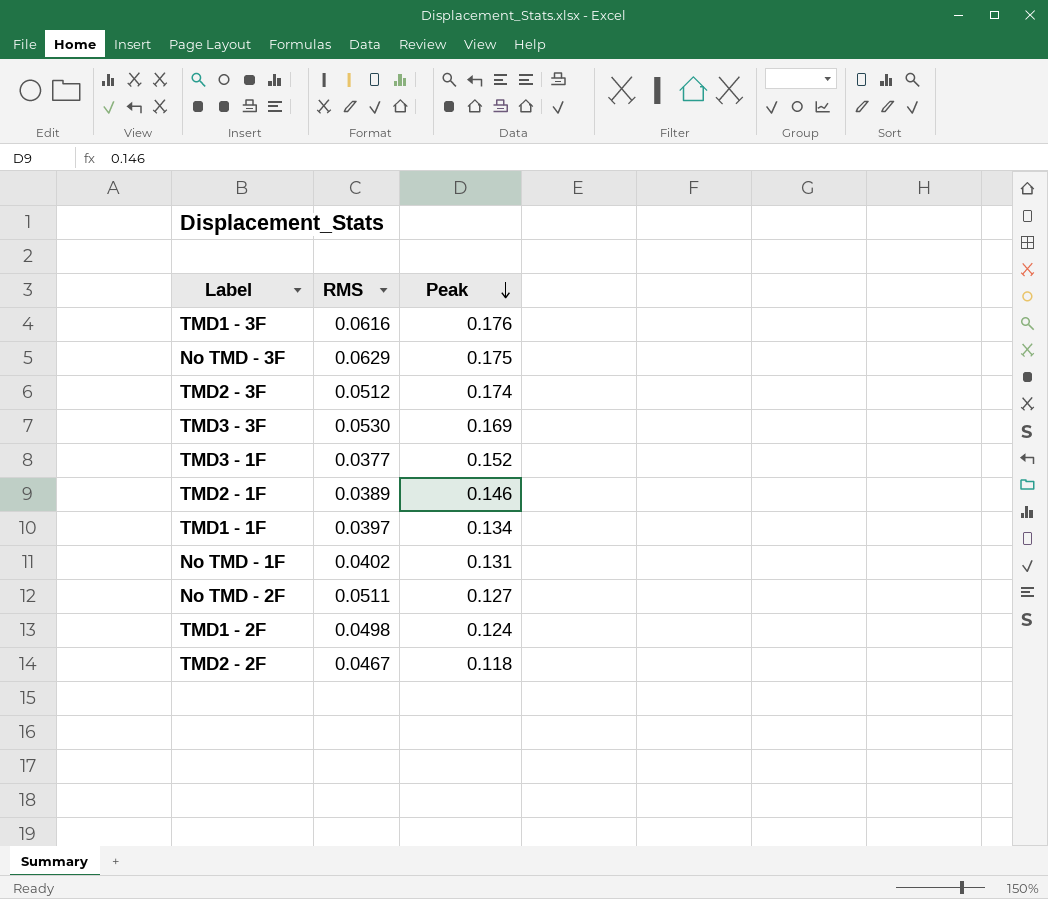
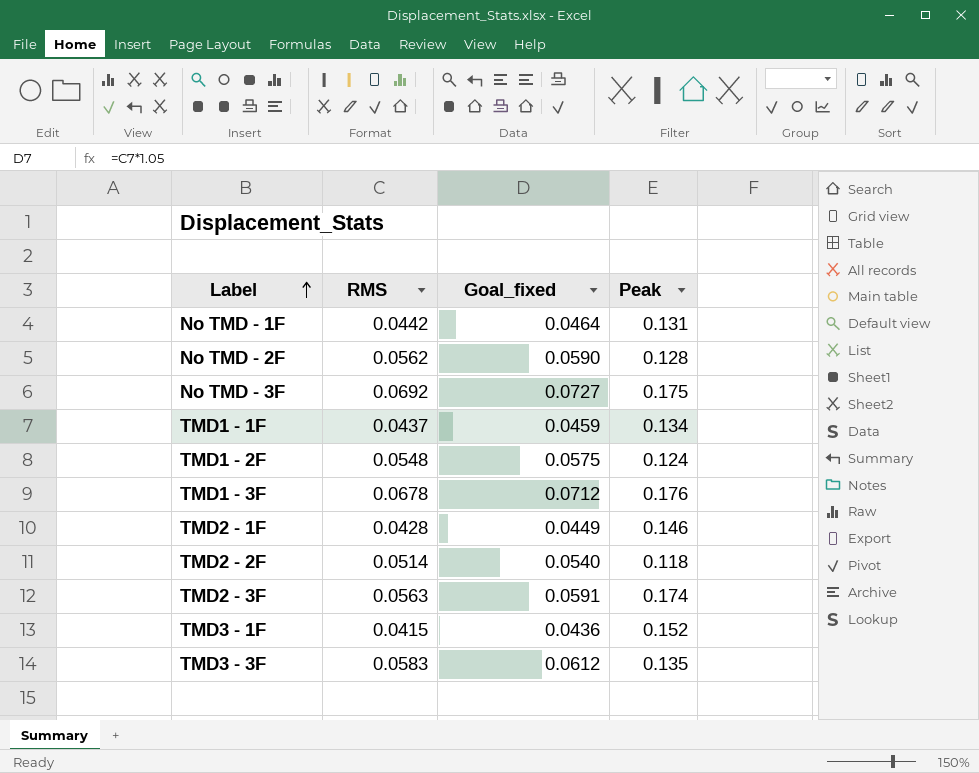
row order: Peak descending -> Label ascending
column Goal_fixed | formula: none -> [RMS] * 1.05
No TMD - 1F | RMS: 0.0402 -> 0.0442
No TMD - 2F | RMS: 0.0511 -> 0.0562
No TMD - 2F | Peak: 0.127 -> 0.128
No TMD - 3F | RMS: 0.0629 -> 0.0692
TMD1 - 1F | RMS: 0.0397 -> 0.0437
TMD1 - 2F | RMS: 0.0498 -> 0.0548
TMD1 - 3F | RMS: 0.0616 -> 0.0678
TMD2 - 1F | RMS: 0.0389 -> 0.0428
TMD2 - 2F | RMS: 0.0467 -> 0.0514
TMD2 - 3F | RMS: 0.0512 -> 0.0563
TMD3 - 1F | RMS: 0.0377 -> 0.0415
TMD3 - 3F | RMS: 0.0530 -> 0.0583
TMD3 - 3F | Peak: 0.169 -> 0.135

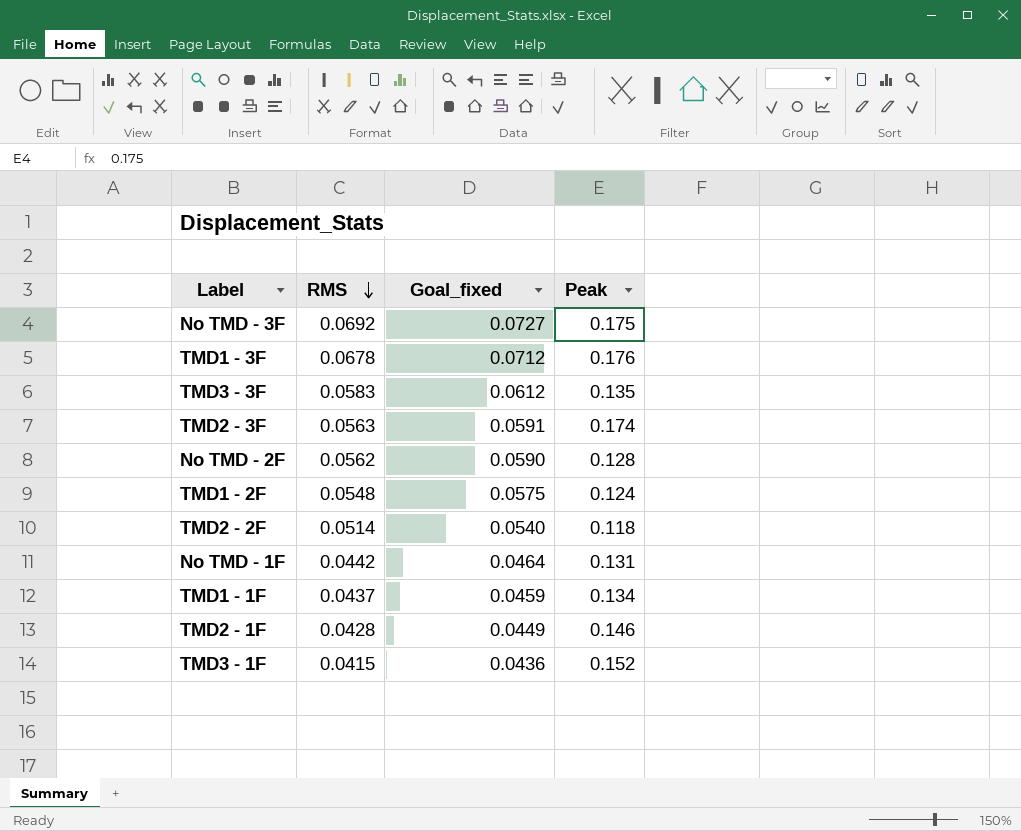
row order: Label ascending -> RMS descending

